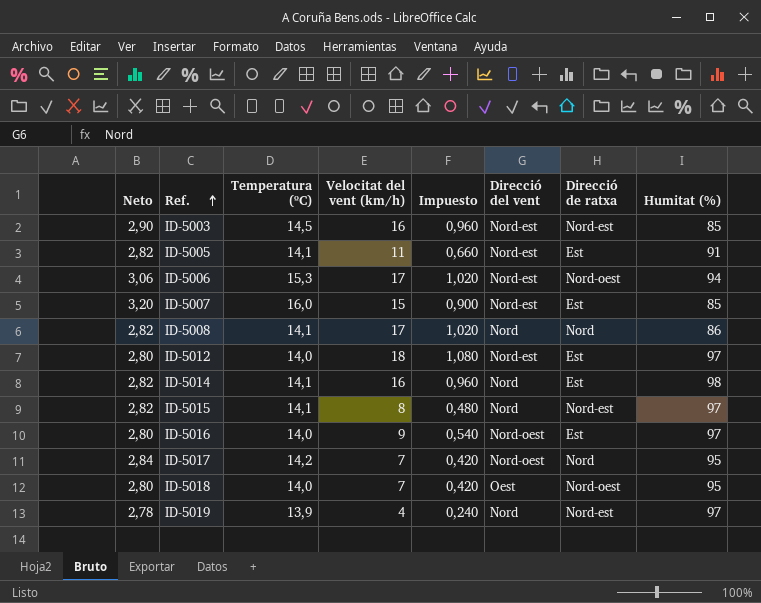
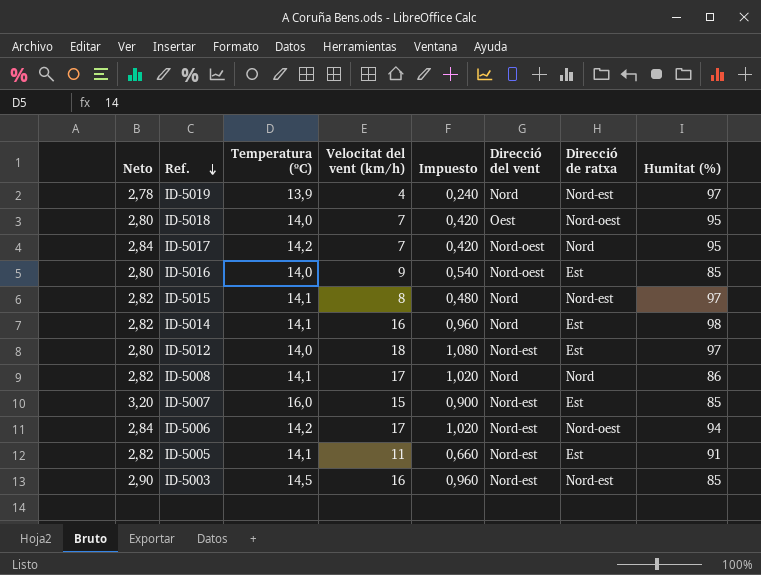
row order: Ref. ascending -> Ref. descending
ID-5016 | Humitat (%): 97 -> 85
ID-5006 | Neto: 3,06 -> 2,84
ID-5006 | Temperatura (ºC): 15,3 -> 14,2

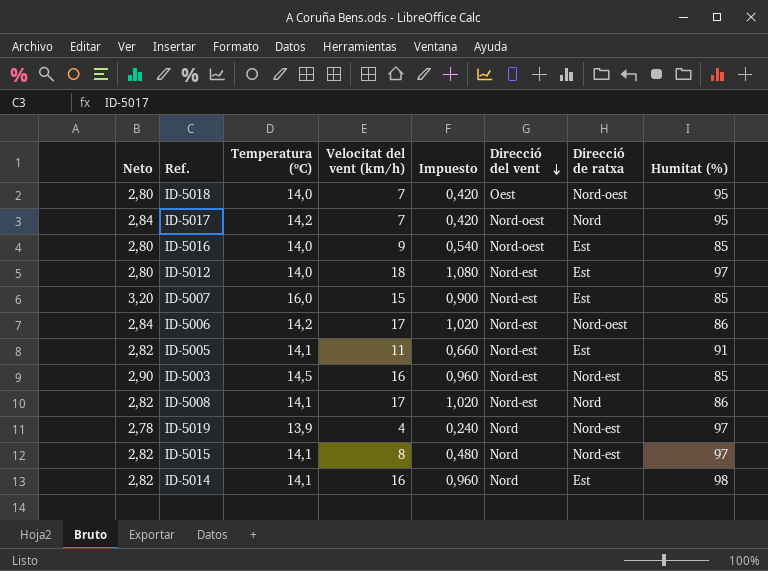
row order: Ref. descending -> Direcció del vent descending
ID-5006 | Humitat (%): 94 -> 86
ID-5008 | Direcció del vent: Nord -> Nord-est

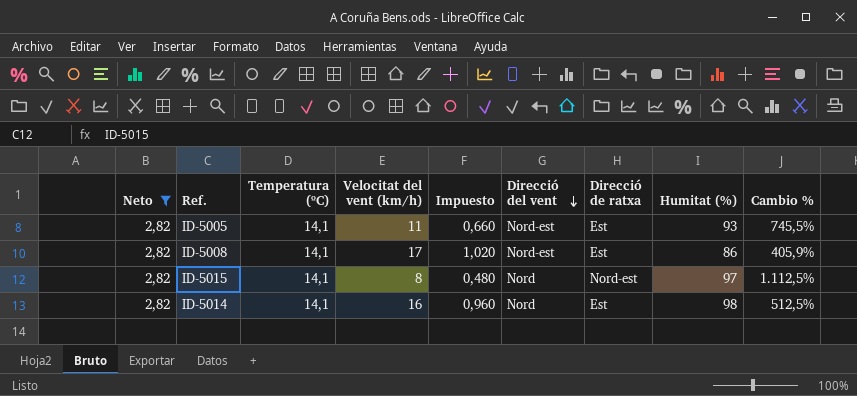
filter: none -> Neto = 2,82
column Cambio % | formula: none -> ([Humitat (%)] - [Velocitat del vent (km/h)]) / [Velocitat del vent (km/h)]
ID-5005 | Humitat (%): 91 -> 93
ID-5008 | Direcció de ratxa: Nord -> Est

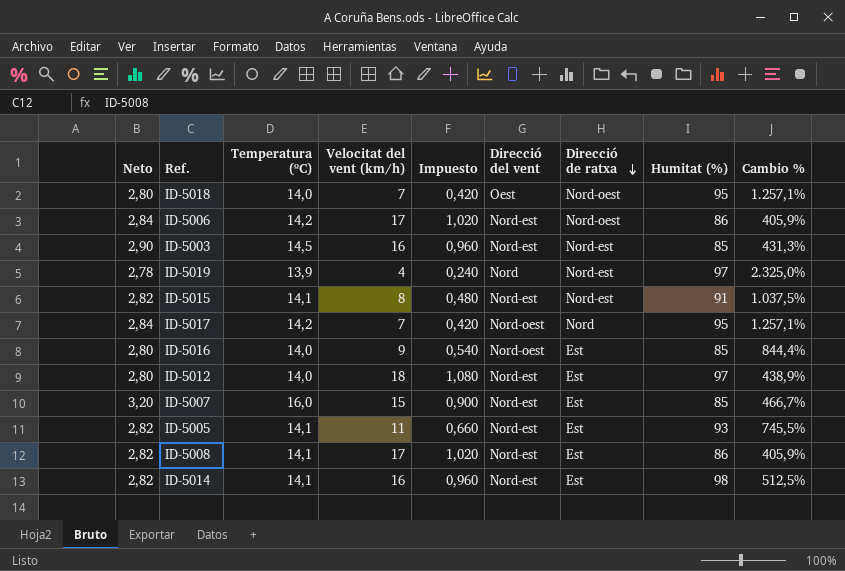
filter: Neto = 2,82 -> none
row order: Direcció del vent descending -> Direcció de ratxa descending
ID-5015 | Direcció del vent: Nord -> Nord-est
ID-5015 | Humitat (%): 97 -> 91
ID-5015 | Cambio %: 1.112,5% -> 1.037,5%
ID-5014 | Direcció del vent: Nord -> Nord-est

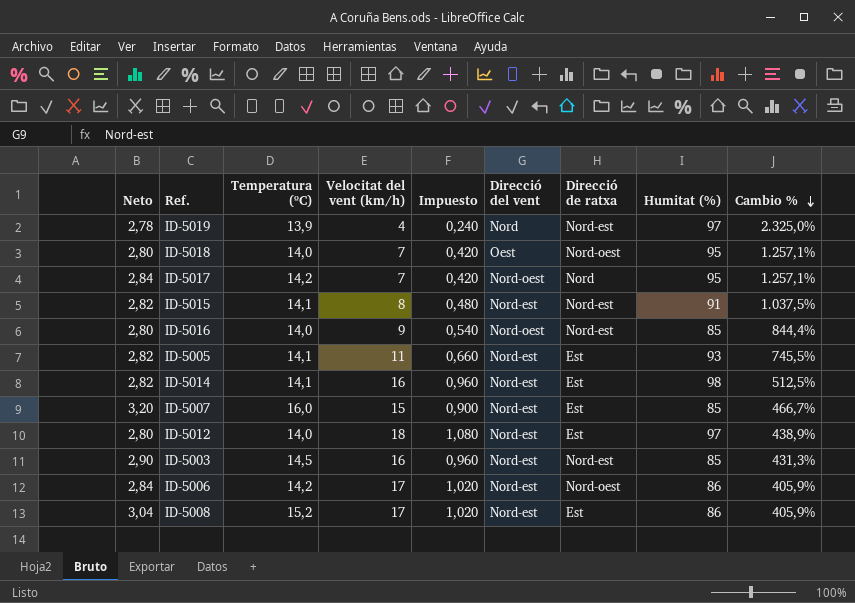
row order: Direcció de ratxa descending -> Cambio % descending
ID-5016 | Direcció de ratxa: Est -> Nord-est
ID-5008 | Neto: 2,82 -> 3,04
ID-5008 | Temperatura (ºC): 14,1 -> 15,2

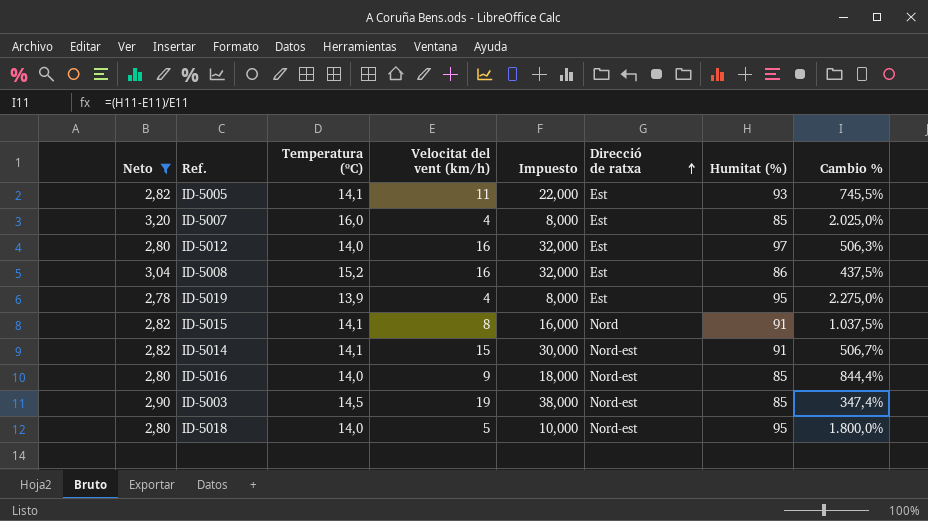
filter: none -> Neto != 2,84
row order: Cambio % descending -> Direcció de ratxa ascending
column Direcció del vent | position: 6 -> none
column Impuesto | formula: [Velocitat del vent (km/h)] * 0,06 -> [Velocitat del vent (km/h)] * 2
ID-5007 | Velocitat del vent (km/h): 15 -> 4
ID-5007 | Cambio %: 466,7% -> 2.025,0%
ID-5012 | Velocitat del vent (km/h): 18 -> 16
ID-5012 | Cambio %: 438,9% -> 506,3%
ID-5008 | Velocitat del vent (km/h): 17 -> 16
ID-5008 | Cambio %: 405,9% -> 437,5%
ID-5019 | Direcció de ratxa: Nord-est -> Est
ID-5019 | Humitat (%): 97 -> 95
ID-5019 | Cambio %: 2.325,0% -> 2.275,0%
ID-5015 | Direcció de ratxa: Nord-est -> Nord
ID-5014 | Velocitat del vent (km/h): 16 -> 15
ID-5014 | Direcció de ratxa: Est -> Nord-est
ID-5014 | Humitat (%): 98 -> 91
ID-5014 | Cambio %: 512,5% -> 506,7%
ID-5003 | Velocitat del vent (km/h): 16 -> 19
ID-5003 | Cambio %: 431,3% -> 347,4%
ID-5018 | Velocitat del vent (km/h): 7 -> 5
ID-5018 | Direcció de ratxa: Nord-oest -> Nord-est
ID-5018 | Cambio %: 1.257,1% -> 1.800,0%

